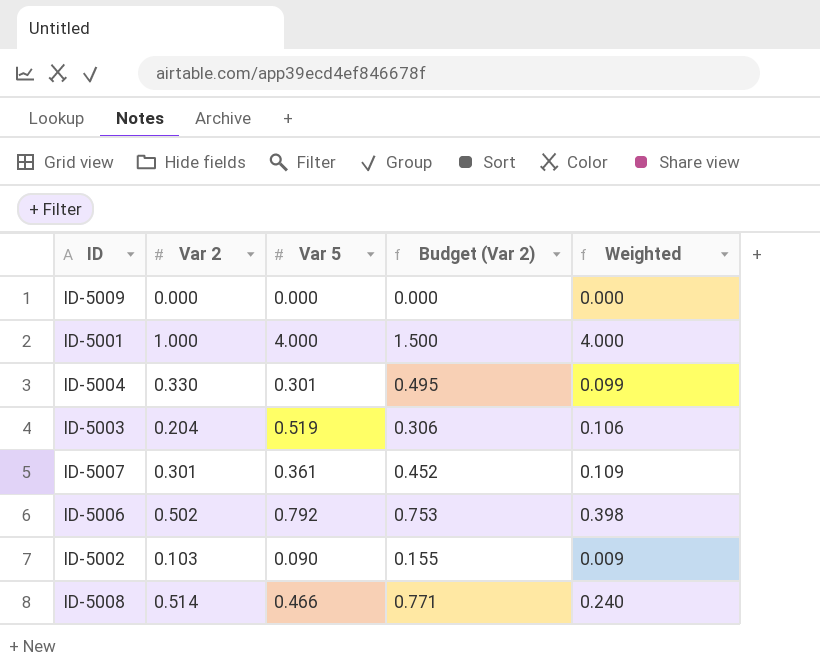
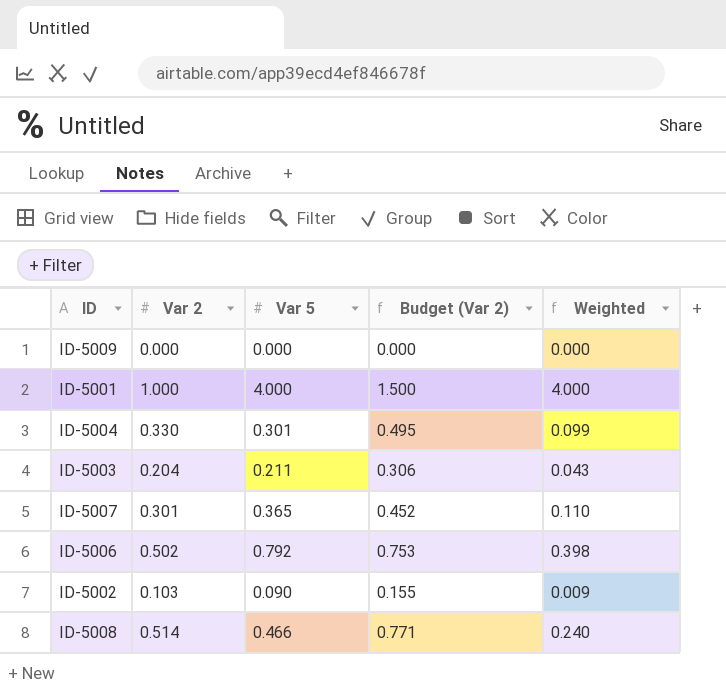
ID-5003 | Var 5: 0.519 -> 0.211
ID-5003 | Weighted: 0.106 -> 0.043
ID-5007 | Var 5: 0.361 -> 0.365
ID-5007 | Weighted: 0.109 -> 0.110

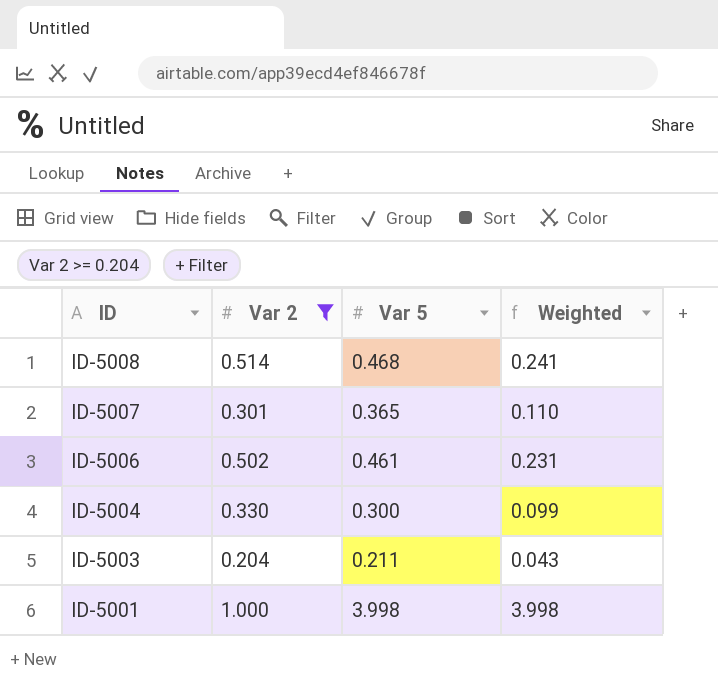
filter: none -> Var 2 >= 0.204
row order: none -> ID descending
column Budget (Var 2) | formula: [Var 2] * 1.5 -> none
ID-5008 | Var 5: 0.466 -> 0.468
ID-5008 | Weighted: 0.240 -> 0.241
ID-5006 | Var 5: 0.792 -> 0.461
ID-5006 | Weighted: 0.398 -> 0.231
ID-5004 | Var 5: 0.301 -> 0.300
ID-5001 | Var 5: 4.000 -> 3.998
ID-5001 | Weighted: 4.000 -> 3.998

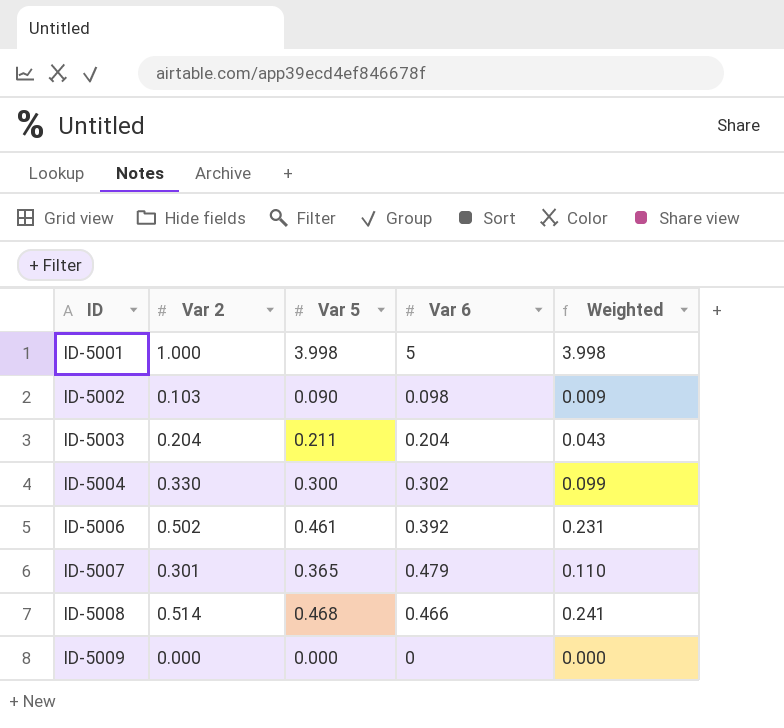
filter: Var 2 >= 0.204 -> none
row order: ID descending -> ID ascending
column Var 6 | position: none -> 4

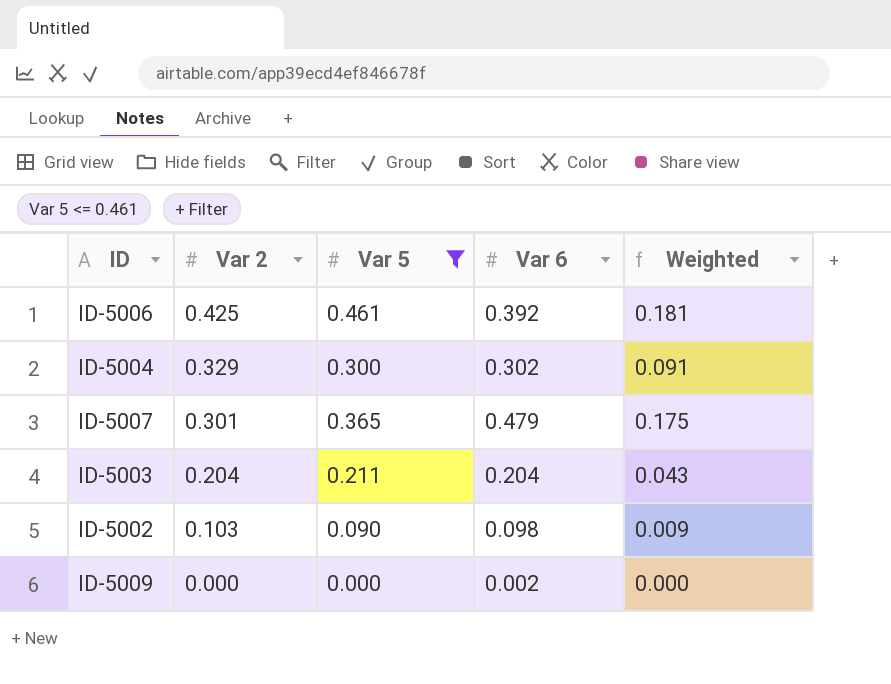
filter: none -> Var 5 <= 0.461
row order: ID ascending -> Var 2 descending
column Weighted | formula: [Var 2] * [Var 5] -> [Var 5] * [Var 6]
ID-5006 | Var 2: 0.502 -> 0.425
ID-5004 | Var 2: 0.330 -> 0.329
ID-5009 | Var 6: 0 -> 0.002

